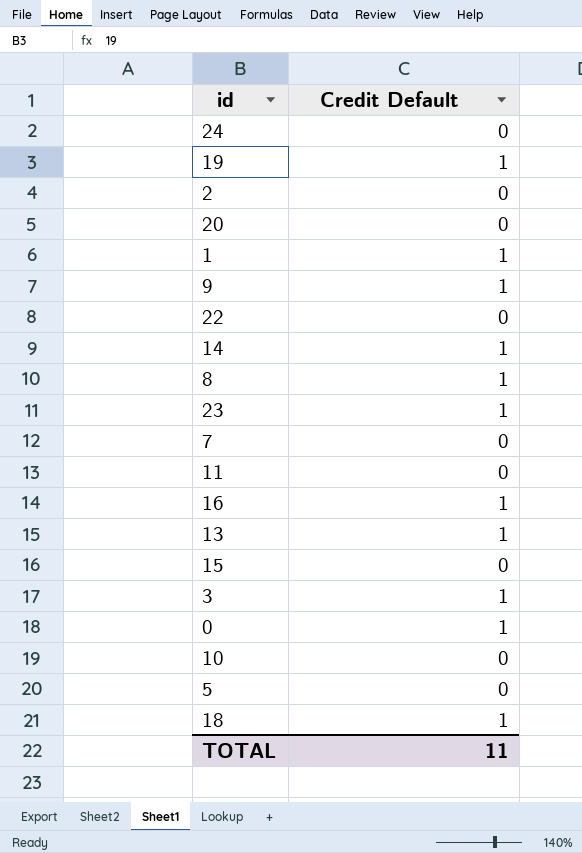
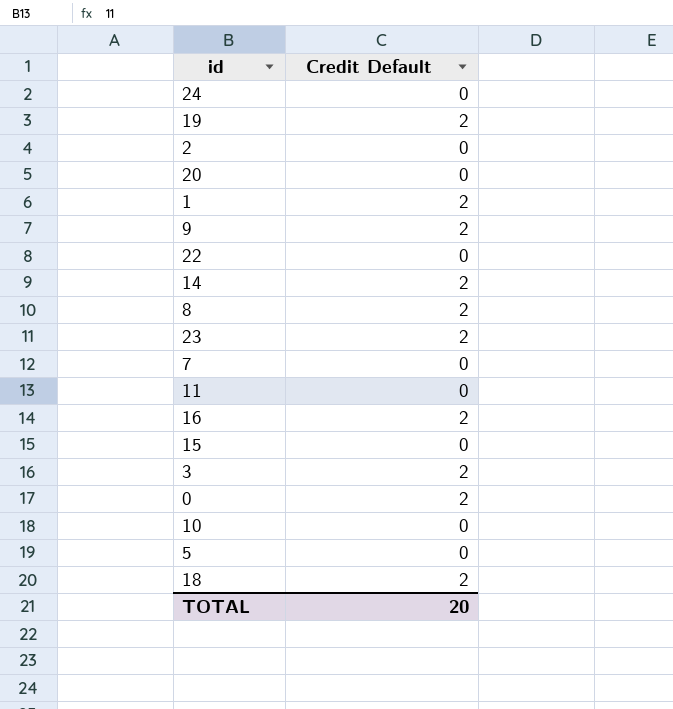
row 13: 1 -> none
19 | Credit Default: 1 -> 2
1 | Credit Default: 1 -> 2
9 | Credit Default: 1 -> 2
14 | Credit Default: 1 -> 2
8 | Credit Default: 1 -> 2
23 | Credit Default: 1 -> 2
16 | Credit Default: 1 -> 2
3 | Credit Default: 1 -> 2
0 | Credit Default: 1 -> 2
18 | Credit Default: 1 -> 2
TOTAL | Credit Default: 11 -> 20

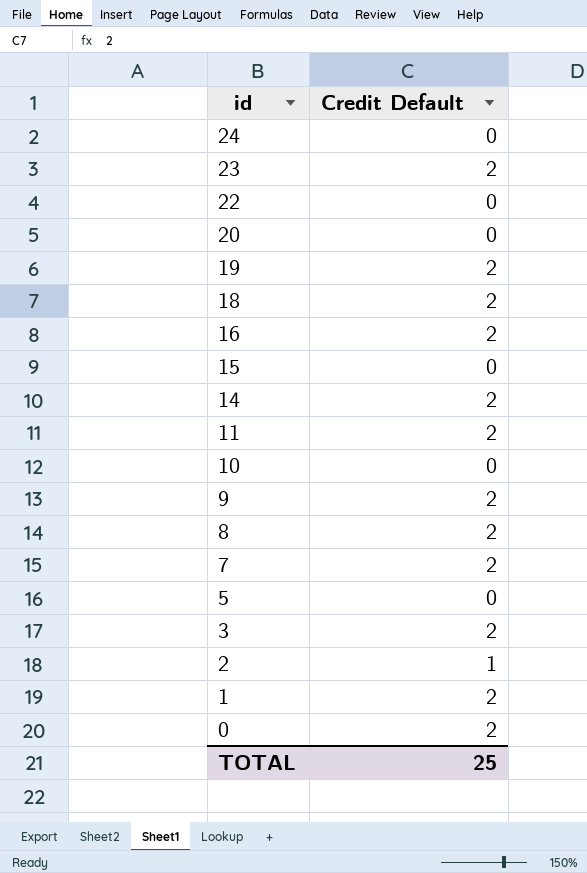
row order: none -> id descending
11 | Credit Default: 0 -> 2
7 | Credit Default: 0 -> 2
2 | Credit Default: 0 -> 1
TOTAL | Credit Default: 20 -> 25

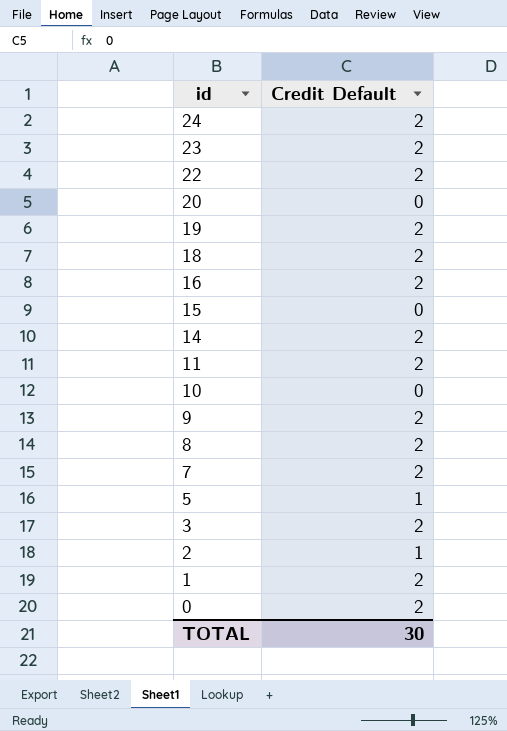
24 | Credit Default: 0 -> 2
22 | Credit Default: 0 -> 2
5 | Credit Default: 0 -> 1
TOTAL | Credit Default: 25 -> 30

